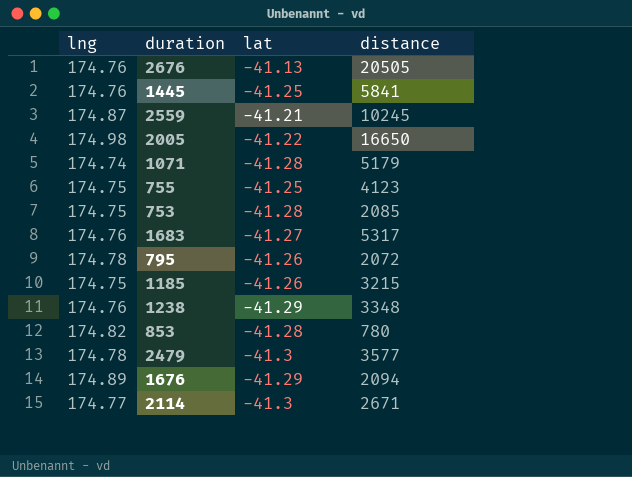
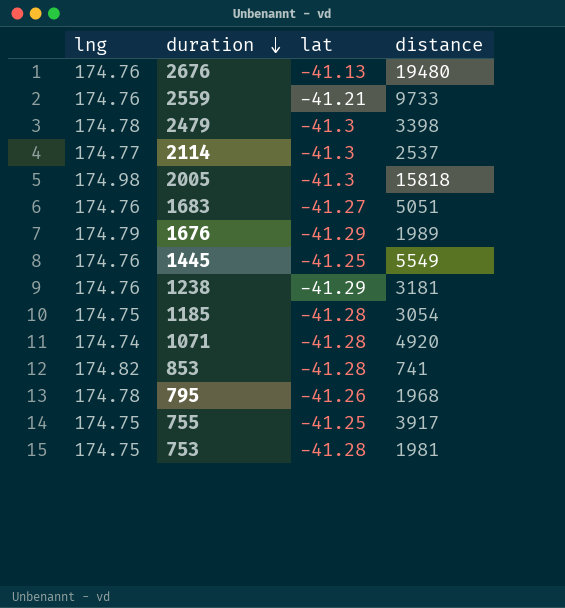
row order: none -> duration descending
2676 | distance: 20505 -> 19480
2559 | lng: 174.87 -> 174.76
2559 | distance: 10245 -> 9733
2479 | distance: 3577 -> 3398
2114 | distance: 2671 -> 2537
2005 | lat: -41.22 -> -41.3
2005 | distance: 16650 -> 15818
1683 | distance: 5317 -> 5051
1676 | lng: 174.89 -> 174.79
1676 | distance: 2094 -> 1989
1445 | distance: 5841 -> 5549
1238 | distance: 3348 -> 3181
1185 | lat: -41.26 -> -41.28
1185 | distance: 3215 -> 3054
1071 | distance: 5179 -> 4920
853 | distance: 780 -> 741
795 | distance: 2072 -> 1968
755 | distance: 4123 -> 3917
753 | distance: 2085 -> 1981

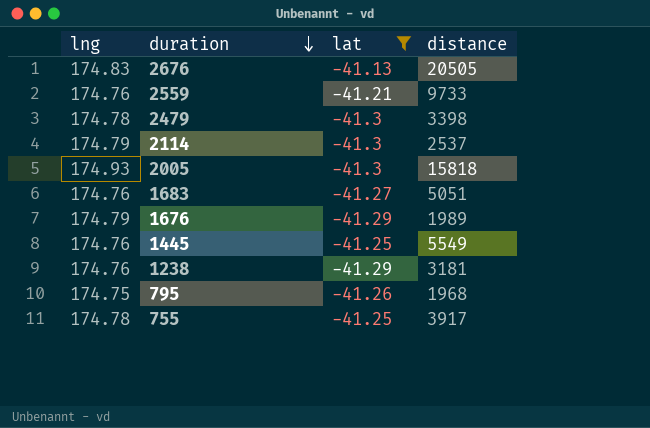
filter: none -> lat != -41.28
2676 | lng: 174.76 -> 174.83
2676 | distance: 19480 -> 20505
2114 | lng: 174.77 -> 174.79
2005 | lng: 174.98 -> 174.93
795 | lng: 174.78 -> 174.75
755 | lng: 174.75 -> 174.78

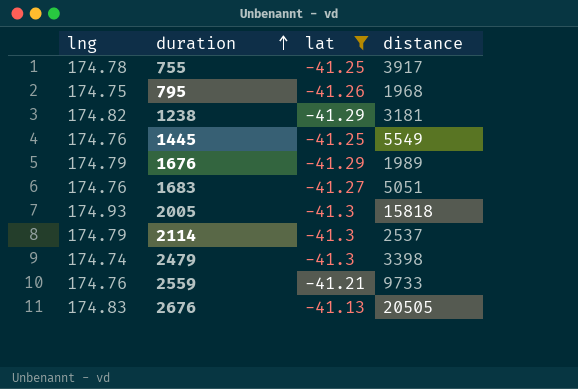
row order: duration descending -> duration ascending
1238 | lng: 174.76 -> 174.82
2479 | lng: 174.78 -> 174.74

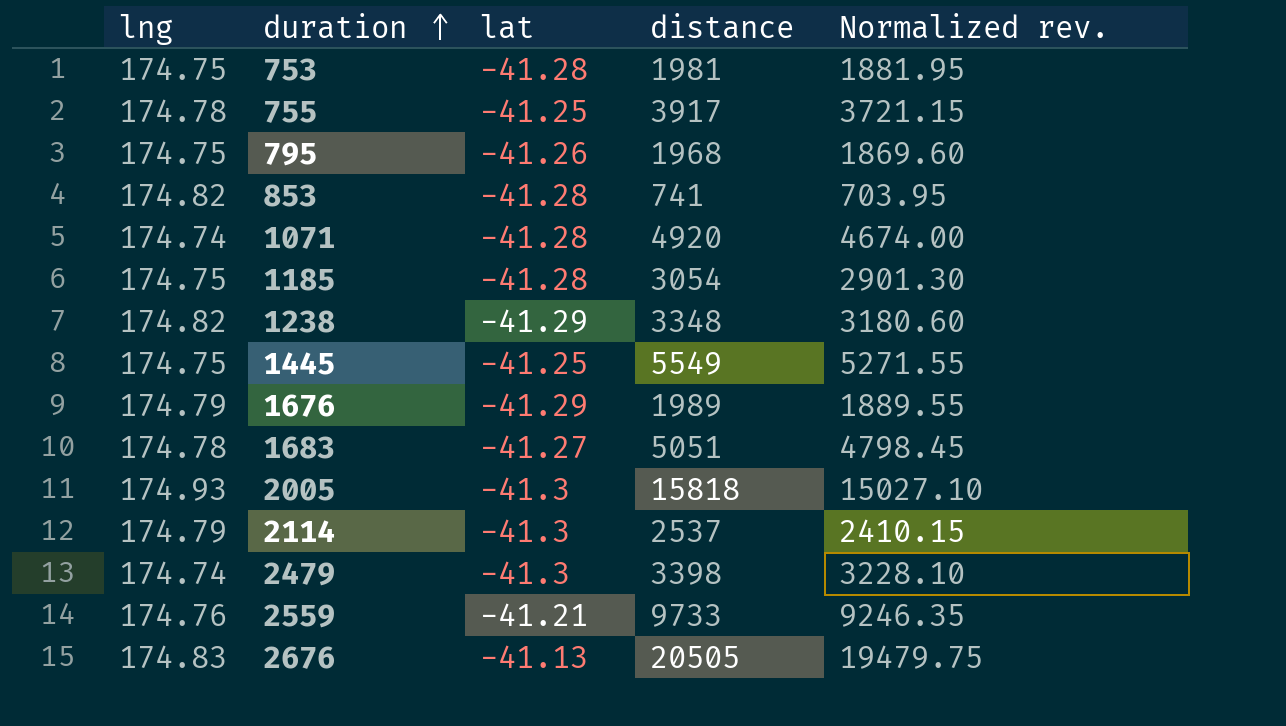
filter: lat != -41.28 -> none
column Normalized rev. | formula: none -> [distance] * 0.95
1238 | distance: 3181 -> 3348
1445 | lng: 174.76 -> 174.75
1683 | lng: 174.76 -> 174.78

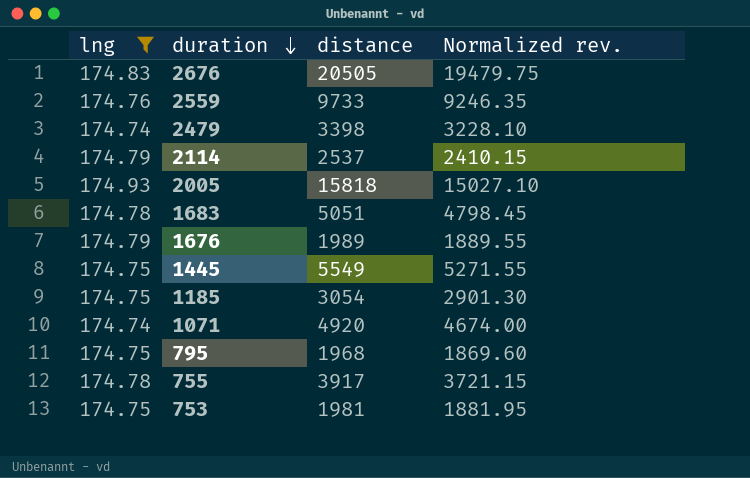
filter: none -> lng != 174.82
row order: duration ascending -> duration descending
column lat | position: 3 -> none

